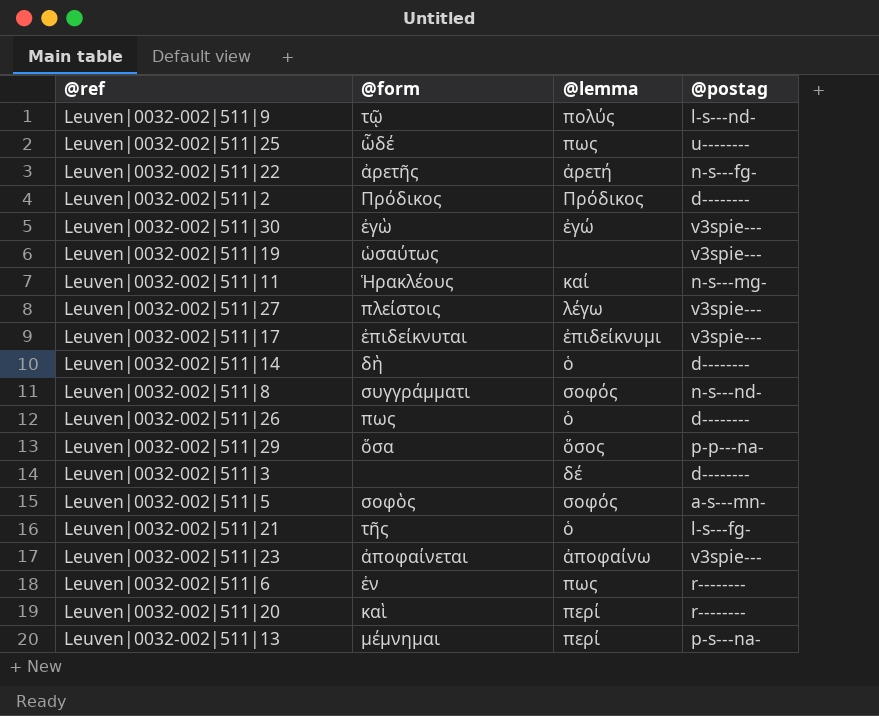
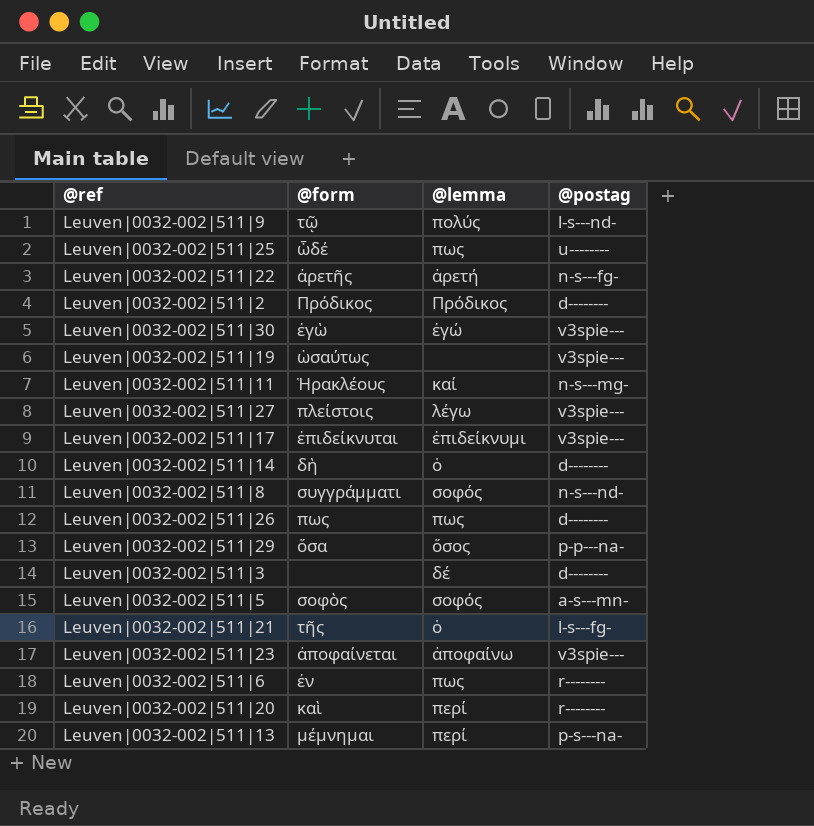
Leuven|0032-002|511|26 | @lemma: ὁ -> πως

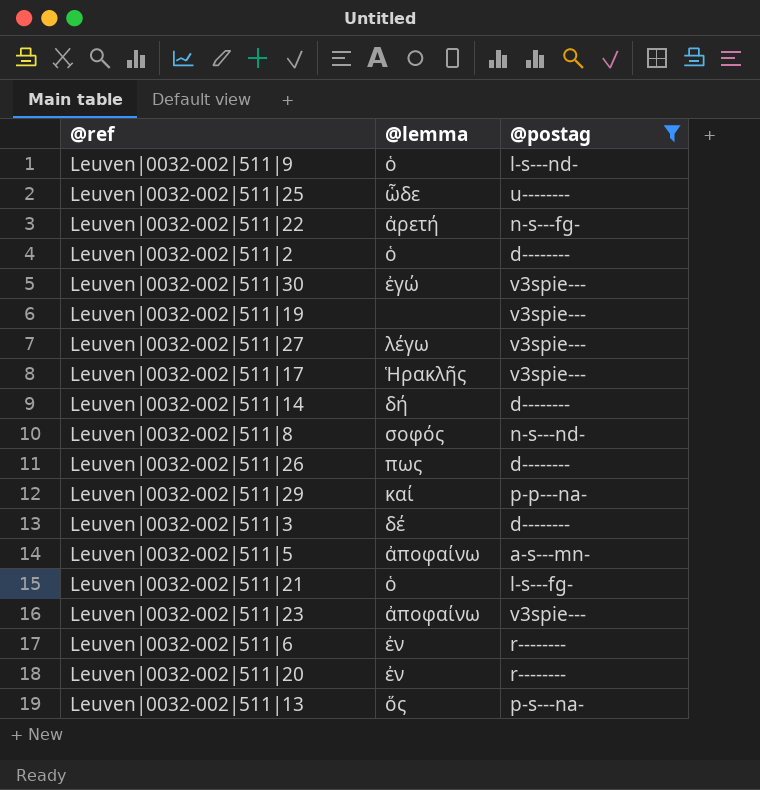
filter: none -> @postag != n-s---mg-
column @form | position: 2 -> none
Leuven|0032-002|511|9 | @lemma: πολύς -> ὁ
Leuven|0032-002|511|25 | @lemma: πως -> ὧδε
Leuven|0032-002|511|2 | @lemma: Πρόδικος -> ὁ
Leuven|0032-002|511|17 | @lemma: ἐπιδείκνυμι -> Ἡρακλῆς
Leuven|0032-002|511|14 | @lemma: ὁ -> δή
Leuven|0032-002|511|29 | @lemma: ὅσος -> καί
Leuven|0032-002|511|5 | @lemma: σοφός -> ἀποφαίνω
Leuven|0032-002|511|6 | @lemma: πως -> ἐν
Leuven|0032-002|511|20 | @lemma: περί -> ἐν
Leuven|0032-002|511|13 | @lemma: περί -> ὅς

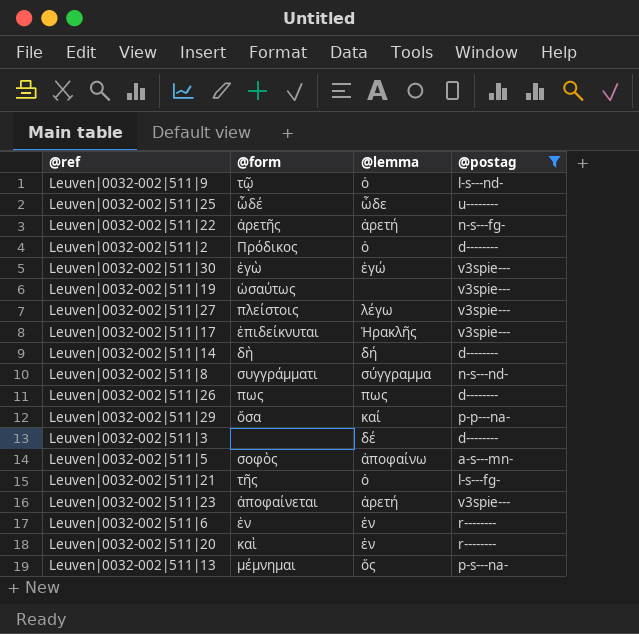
column @form | position: none -> 2
Leuven|0032-002|511|8 | @lemma: σοφός -> σύγγραμμα
Leuven|0032-002|511|23 | @lemma: ἀποφαίνω -> ἀρετή

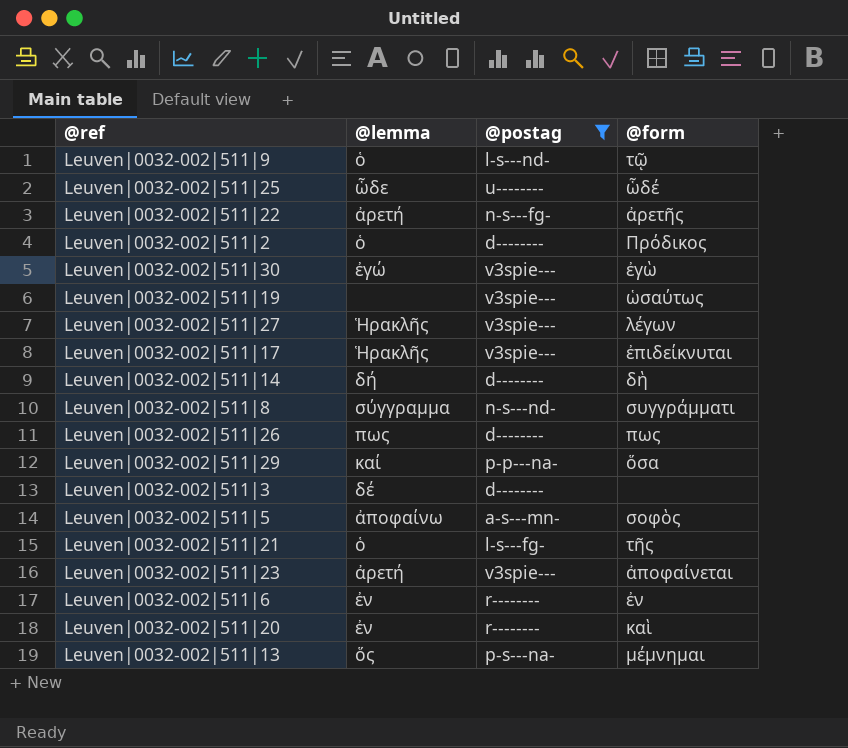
column @form | position: 2 -> 4
Leuven|0032-002|511|27 | @lemma: λέγω -> Ἡρακλῆς
Leuven|0032-002|511|27 | @form: πλείστοις -> λέγων

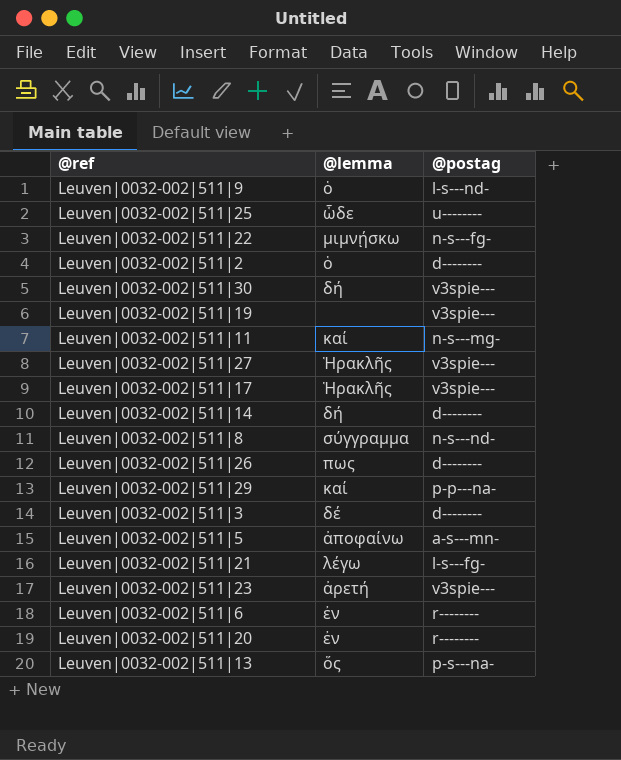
filter: @postag != n-s---mg- -> none
column @form | position: 4 -> none
Leuven|0032-002|511|22 | @lemma: ἀρετή -> μιμνῄσκω
Leuven|0032-002|511|30 | @lemma: ἐγώ -> δή
Leuven|0032-002|511|21 | @lemma: ὁ -> λέγω

